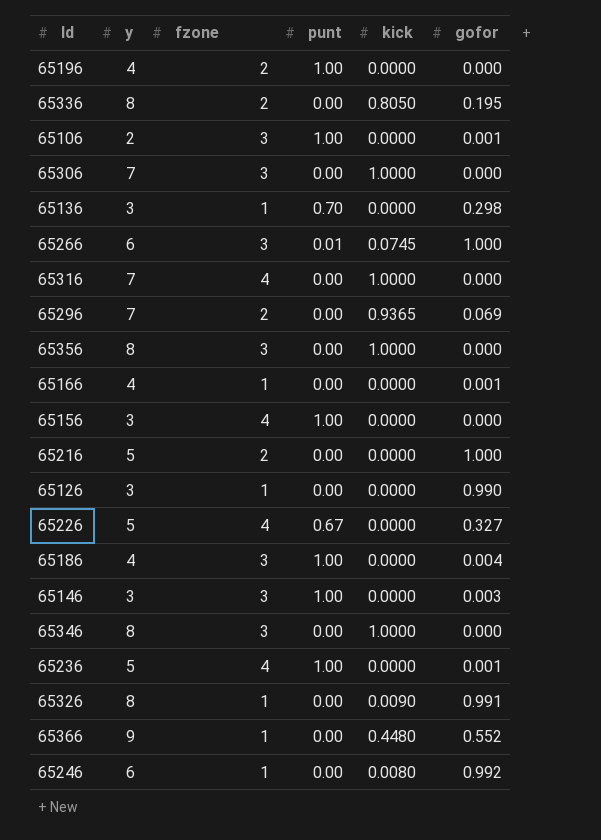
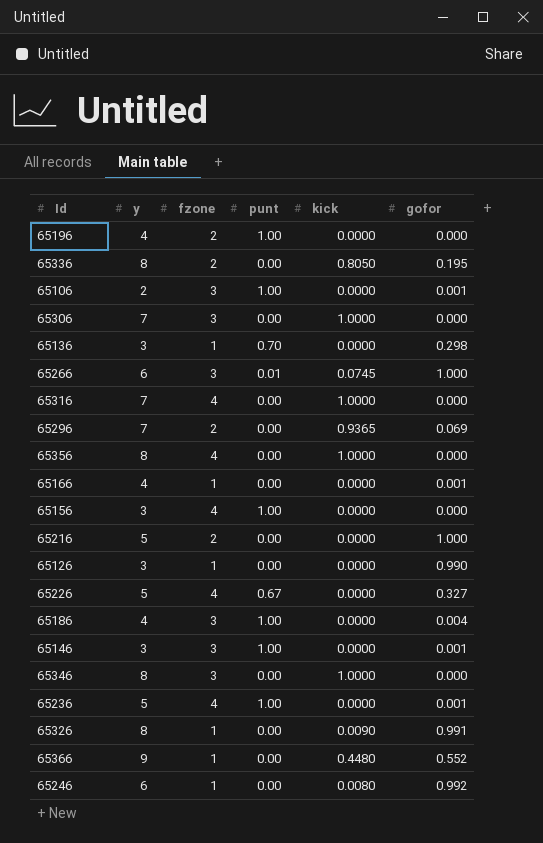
65356 | fzone: 3 -> 4
65146 | gofor: 0.003 -> 0.001

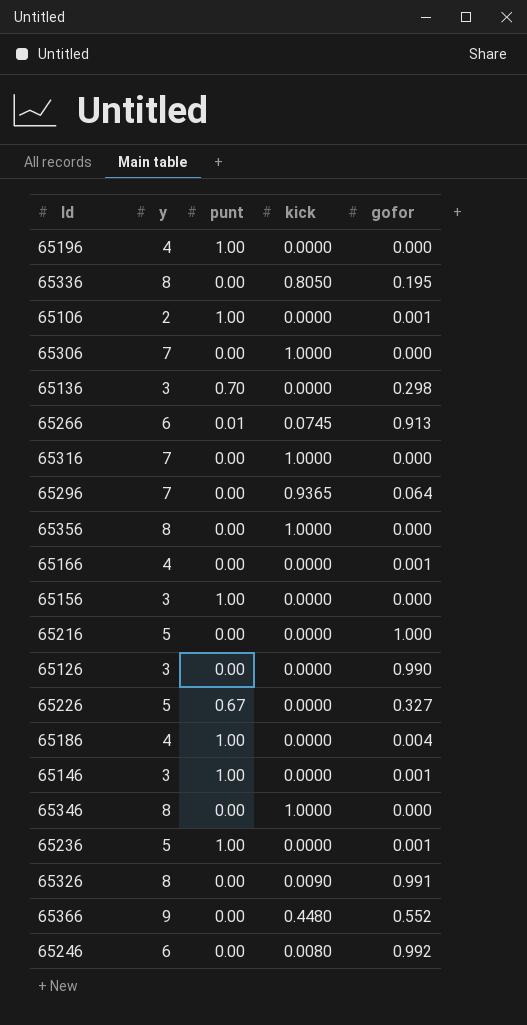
column fzone | position: 3 -> none
65266 | gofor: 1.000 -> 0.913
65296 | gofor: 0.069 -> 0.064

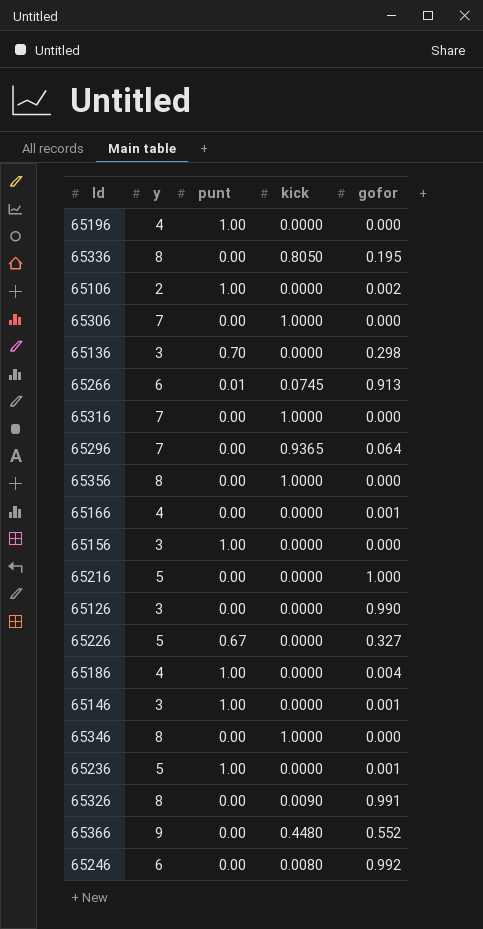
65106 | gofor: 0.001 -> 0.002

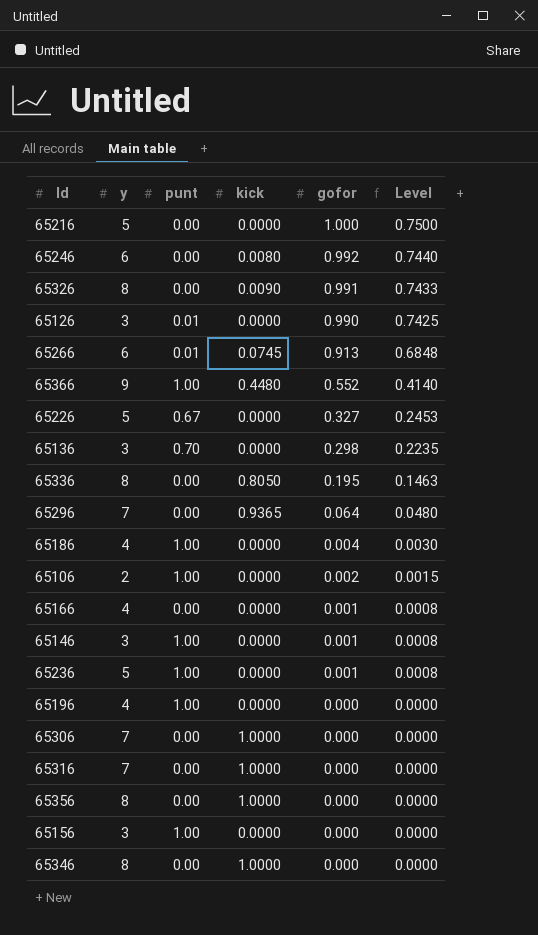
row order: none -> gofor descending
column Level | formula: none -> [gofor] * 0.75
65126 | punt: 0.00 -> 0.01
65366 | punt: 0.00 -> 1.00

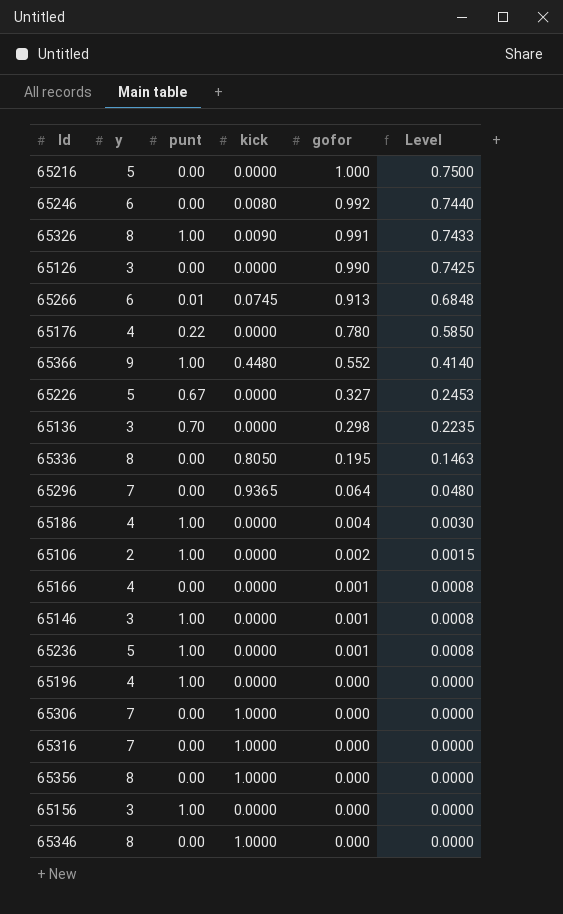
65326 | punt: 0.00 -> 1.00
65126 | punt: 0.01 -> 0.00
row 65176: none -> 4 | 0.22 | 0.0000 | 0.780 | 0.5850

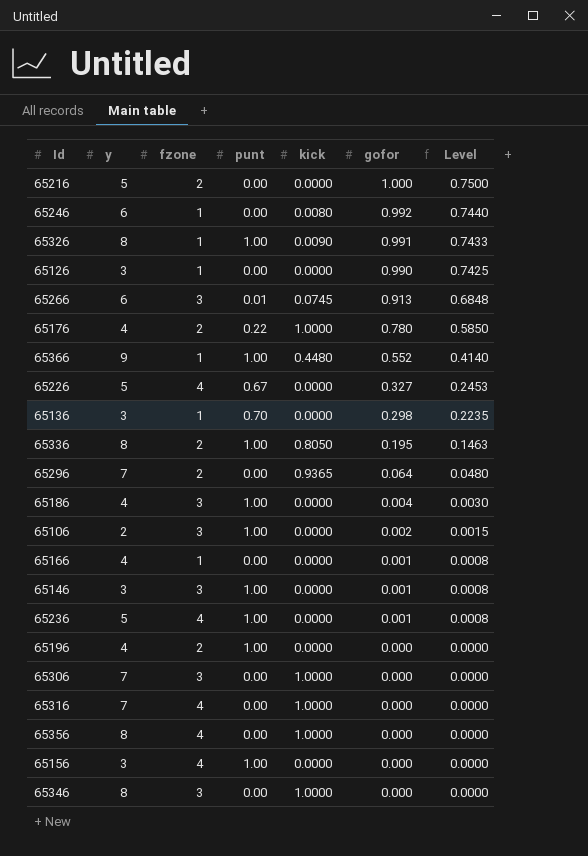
column fzone | position: none -> 3
65176 | kick: 0.0000 -> 1.0000
65336 | punt: 0.00 -> 1.00

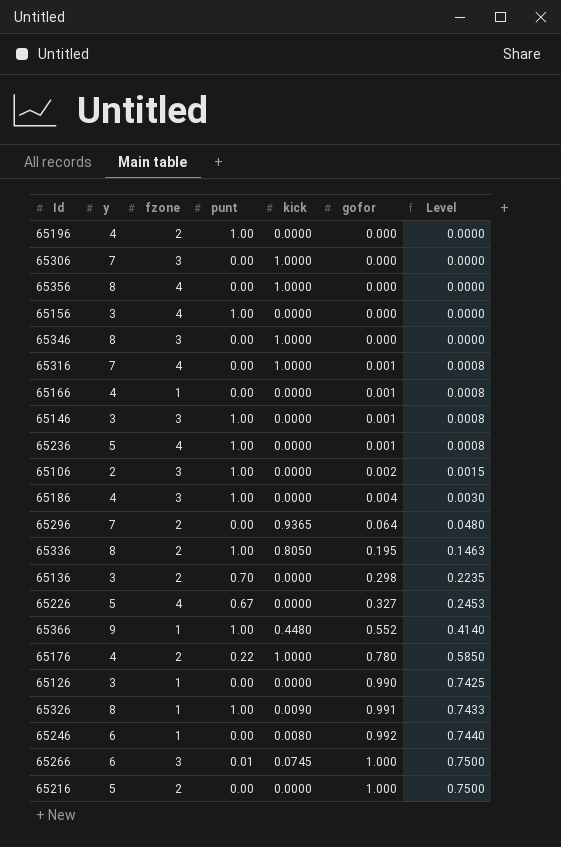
row order: gofor descending -> gofor ascending
65316 | gofor: 0.000 -> 0.001
65316 | Level: 0.0000 -> 0.0008
65136 | fzone: 1 -> 2
65266 | gofor: 0.913 -> 1.000
65266 | Level: 0.6848 -> 0.7500

